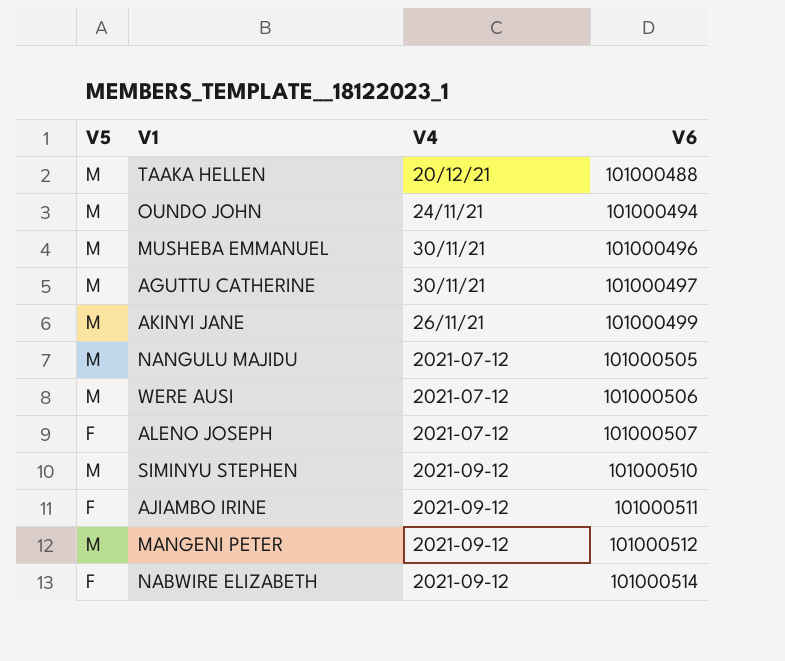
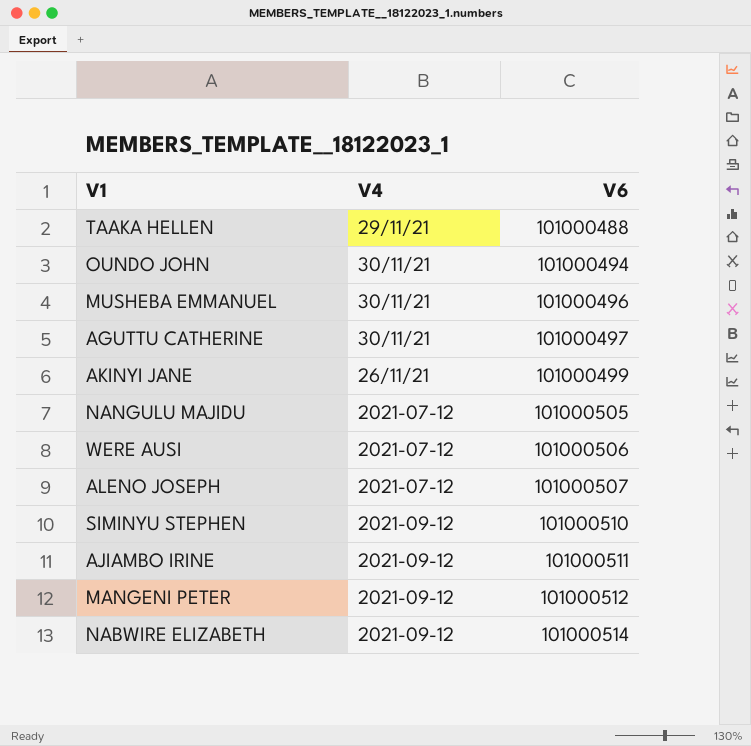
column V5 | position: 1 -> none
TAAKA HELLEN | V4: 20/12/21 -> 29/11/21
OUNDO JOHN | V4: 24/11/21 -> 30/11/21

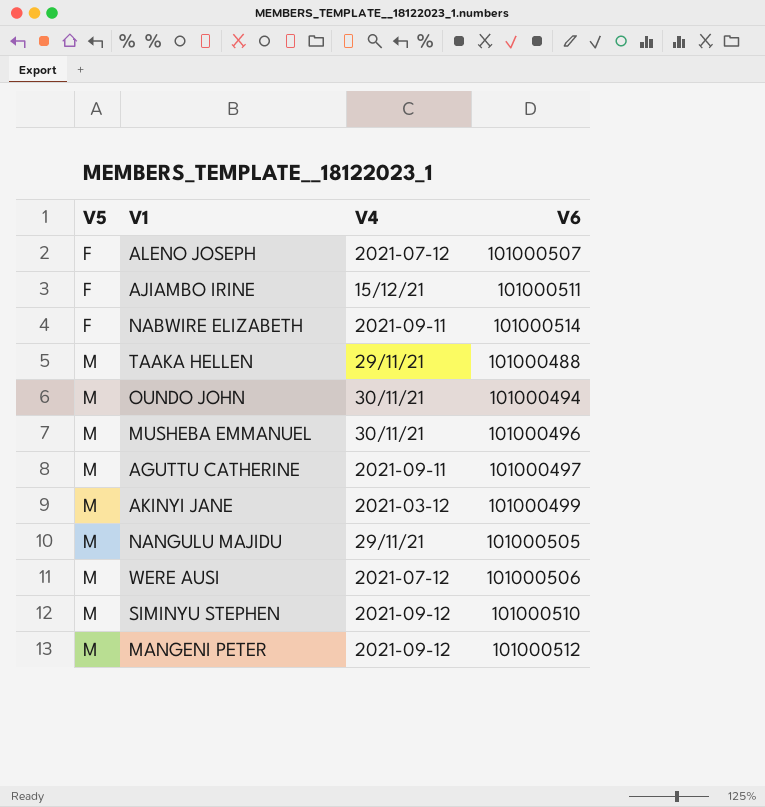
row order: V6 ascending -> V5 ascending
column V5 | position: none -> 1
AJIAMBO IRINE | V4: 2021-09-12 -> 15/12/21
NABWIRE ELIZABETH | V4: 2021-09-12 -> 2021-09-11
AGUTTU CATHERINE | V4: 30/11/21 -> 2021-09-11
AKINYI JANE | V4: 26/11/21 -> 2021-03-12
NANGULU MAJIDU | V4: 2021-07-12 -> 29/11/21

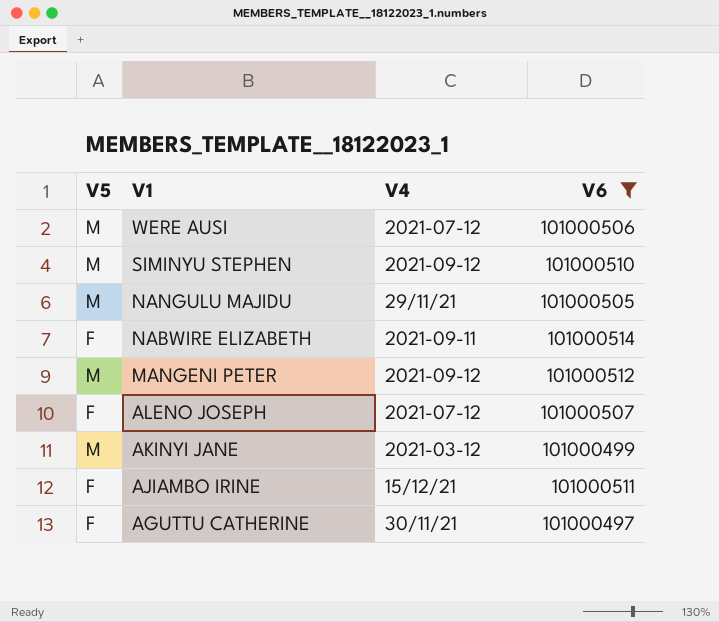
filter: none -> V6 >= 101000497
row order: V5 ascending -> V1 descending
AGUTTU CATHERINE | V5: M -> F
AGUTTU CATHERINE | V4: 2021-09-11 -> 30/11/21

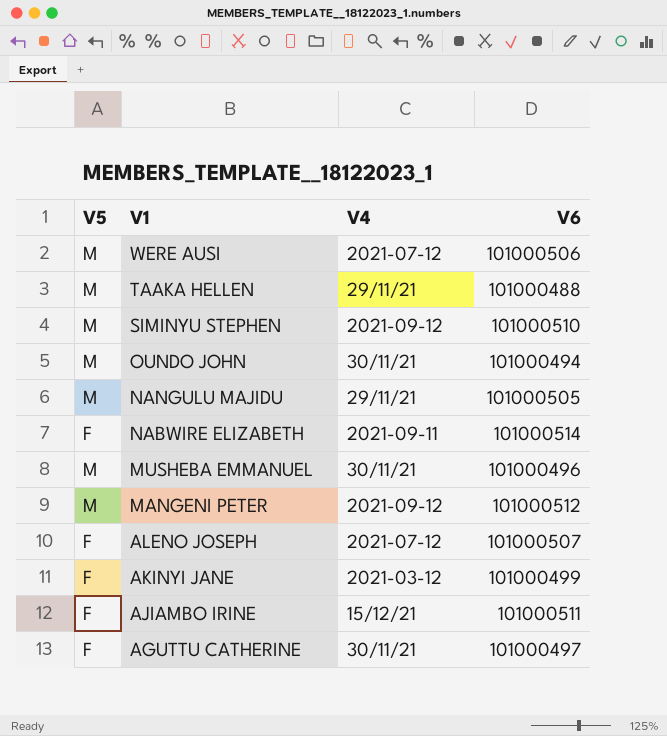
filter: V6 >= 101000497 -> none
AKINYI JANE | V5: M -> F

